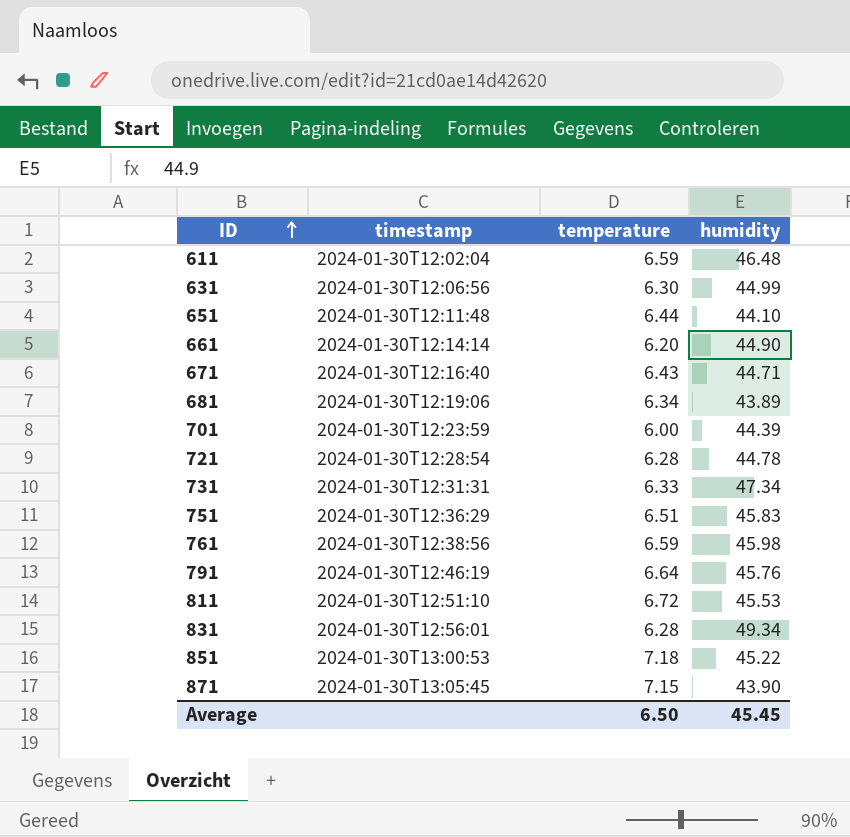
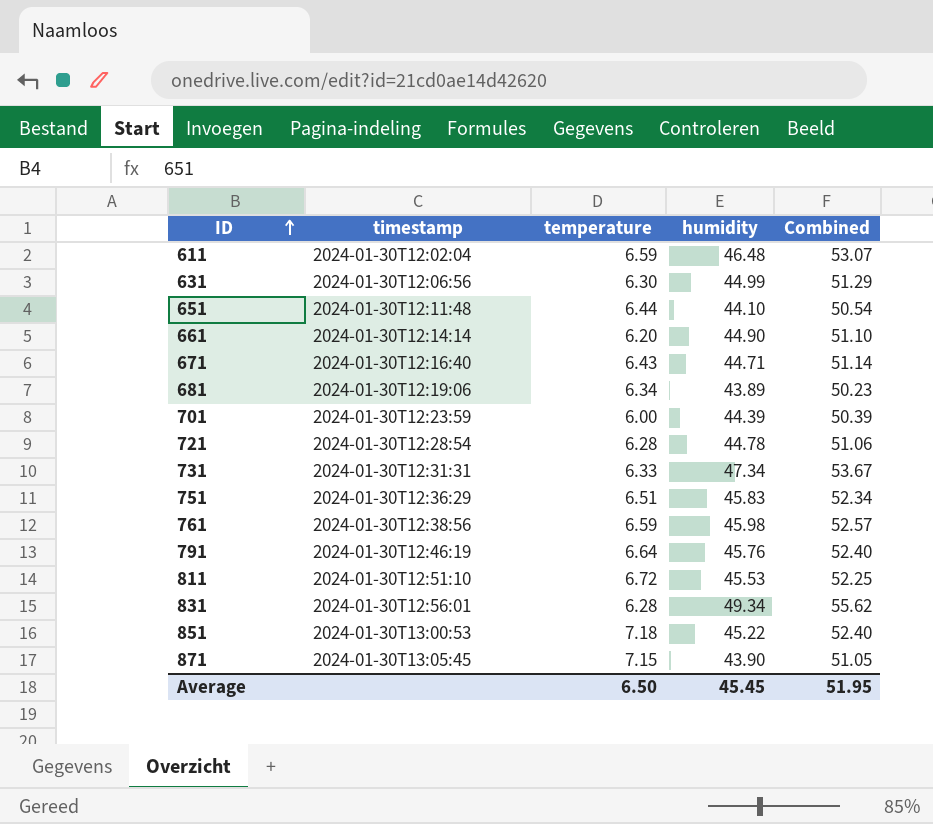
column Combined | formula: none -> [temperature] + [humidity]

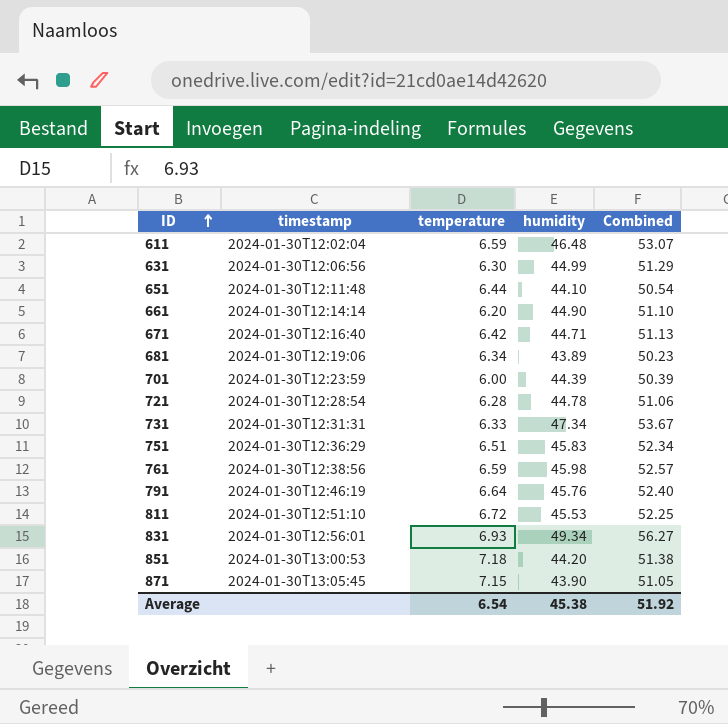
671 | temperature: 6.43 -> 6.42
671 | Combined: 51.14 -> 51.13
831 | temperature: 6.28 -> 6.93
831 | Combined: 55.62 -> 56.27
851 | humidity: 45.22 -> 44.20
851 | Combined: 52.40 -> 51.38
Average | temperature: 6.50 -> 6.54
Average | humidity: 45.45 -> 45.38
Average | Combined: 51.95 -> 51.92

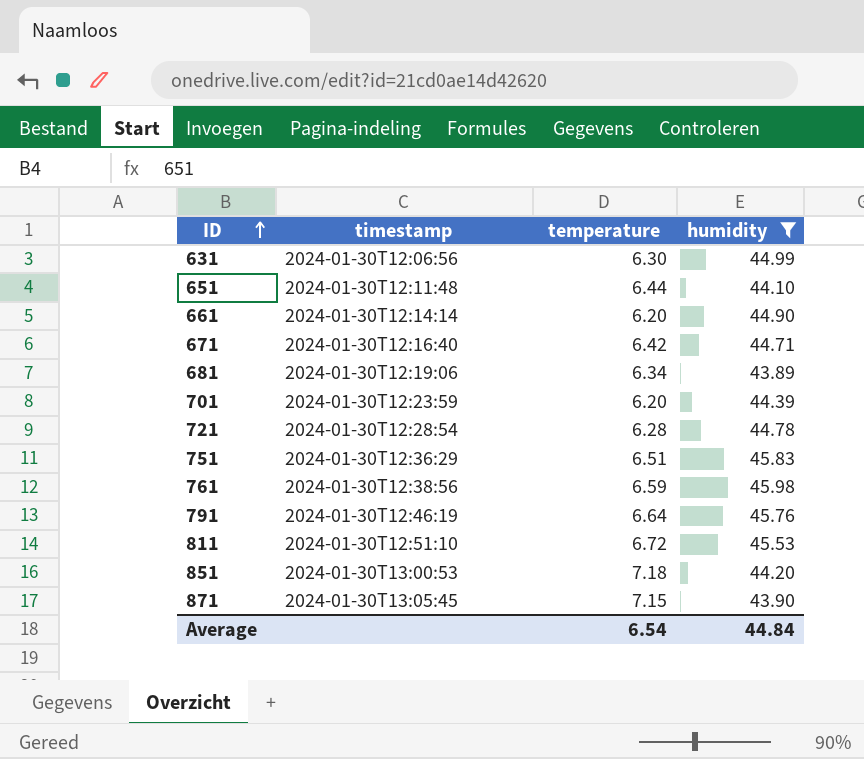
filter: none -> humidity <= 45.98
column Combined | formula: [temperature] + [humidity] -> none
701 | temperature: 6.00 -> 6.20
Average | humidity: 45.38 -> 44.84

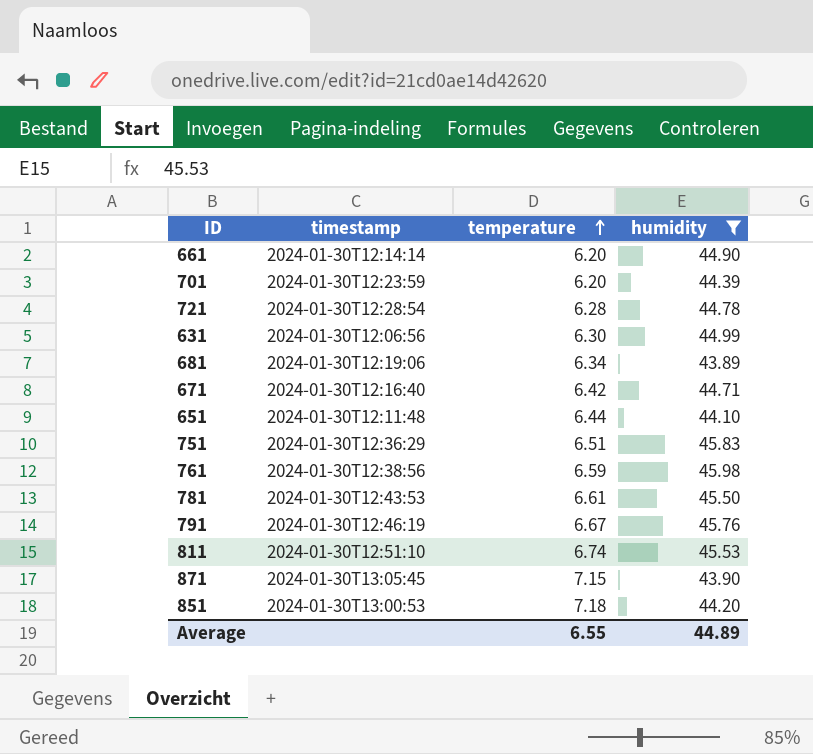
row order: ID ascending -> temperature ascending
row 781: none -> 2024-01-30T12:43:53 | 6.61 | 45.50
791 | temperature: 6.64 -> 6.67
811 | temperature: 6.72 -> 6.74
Average | temperature: 6.54 -> 6.55
Average | humidity: 44.84 -> 44.89

